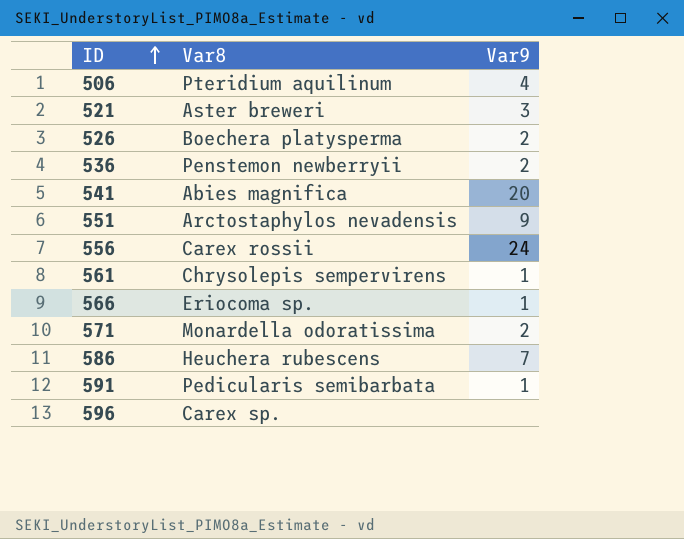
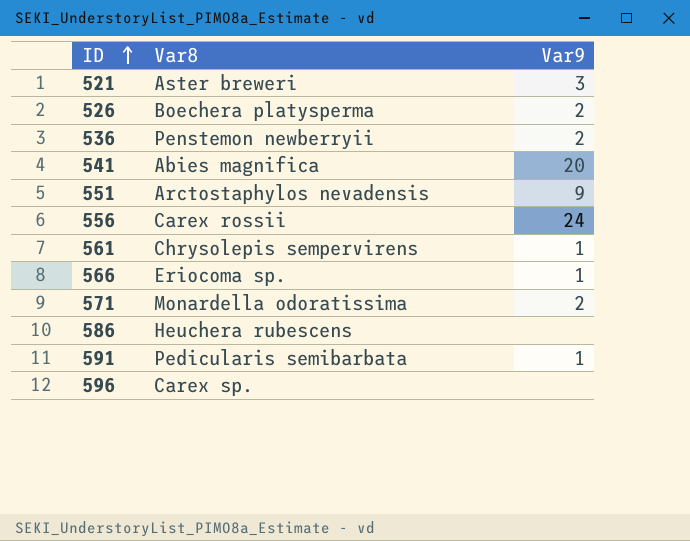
row 506: Pteridium aquilinum | 4 -> none
586 | Var9: 7 -> none

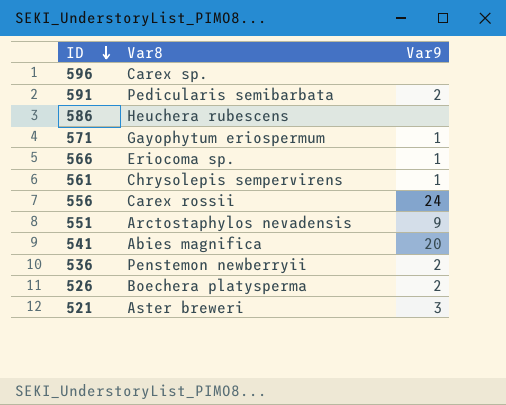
row order: ID ascending -> ID descending
591 | Var9: 1 -> 2
571 | Var8: Monardella odoratissima -> Gayophytum eriospermum
571 | Var9: 2 -> 1

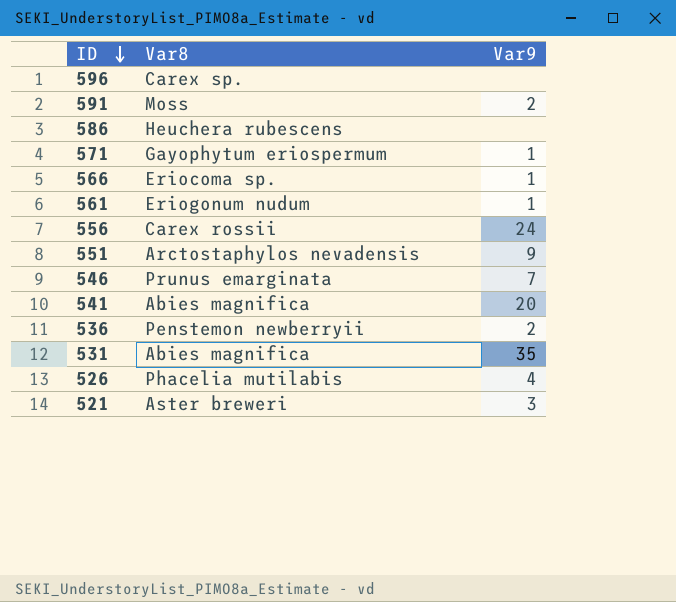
591 | Var8: Pedicularis semibarbata -> Moss
561 | Var8: Chrysolepis sempervirens -> Eriogonum nudum
row 546: none -> Prunus emarginata | 7
row 531: none -> Abies magnifica | 35
526 | Var8: Boechera platysperma -> Phacelia mutilabis
526 | Var9: 2 -> 4

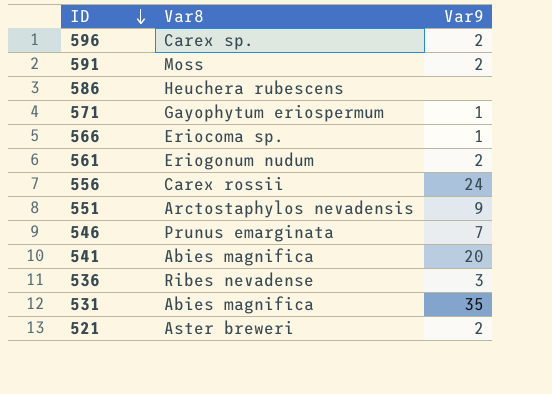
row 526: Phacelia mutilabis | 4 -> none
596 | Var9: none -> 2
561 | Var9: 1 -> 2
536 | Var8: Penstemon newberryii -> Ribes nevadense
536 | Var9: 2 -> 3
521 | Var9: 3 -> 2

